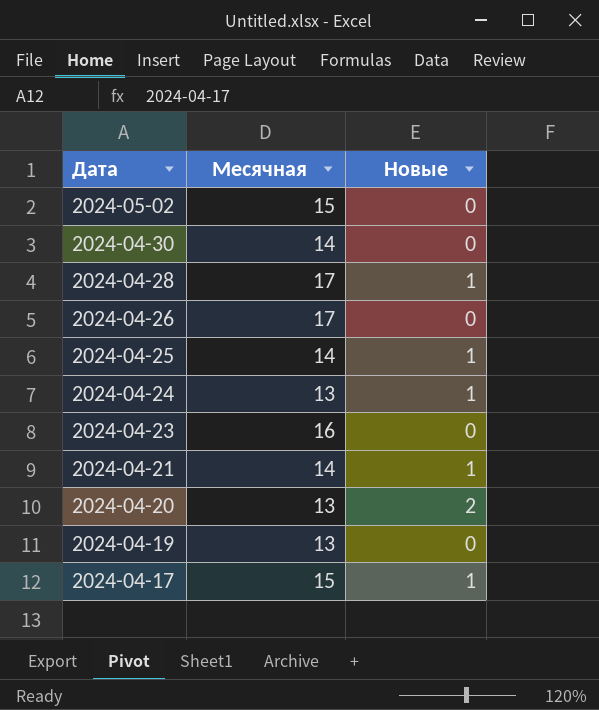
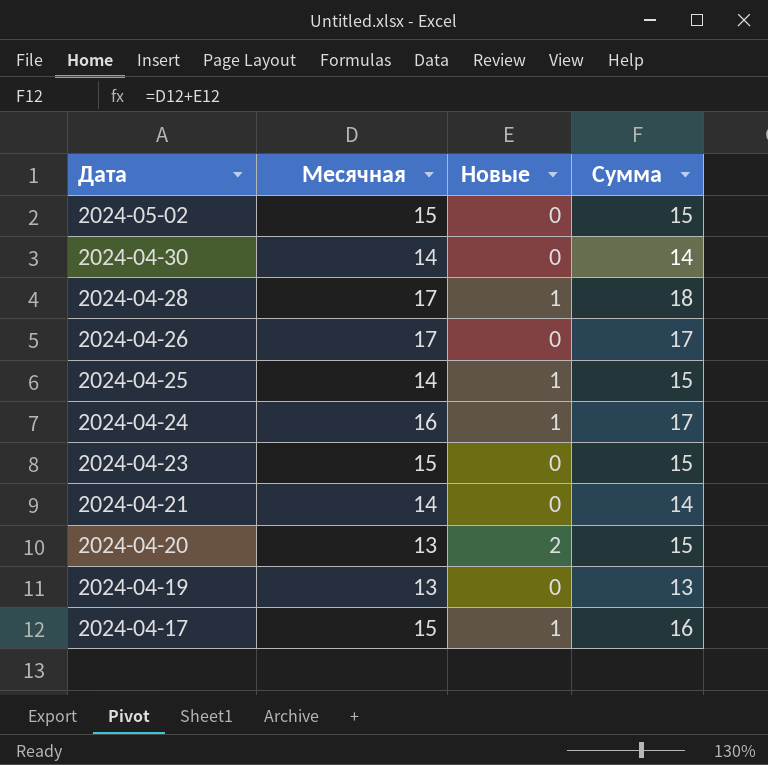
column Сумма | formula: none -> [Месячная] + [Новые]
2024-04-24 | Месячная: 13 -> 16
2024-04-23 | Месячная: 16 -> 15
2024-04-21 | Новые: 1 -> 0

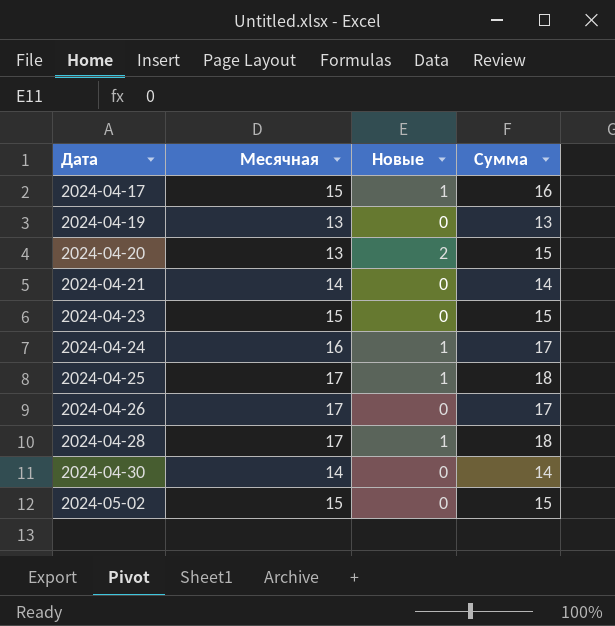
row order: Дата descending -> Дата ascending
2024-04-25 | Месячная: 14 -> 17
2024-04-25 | Сумма: 15 -> 18

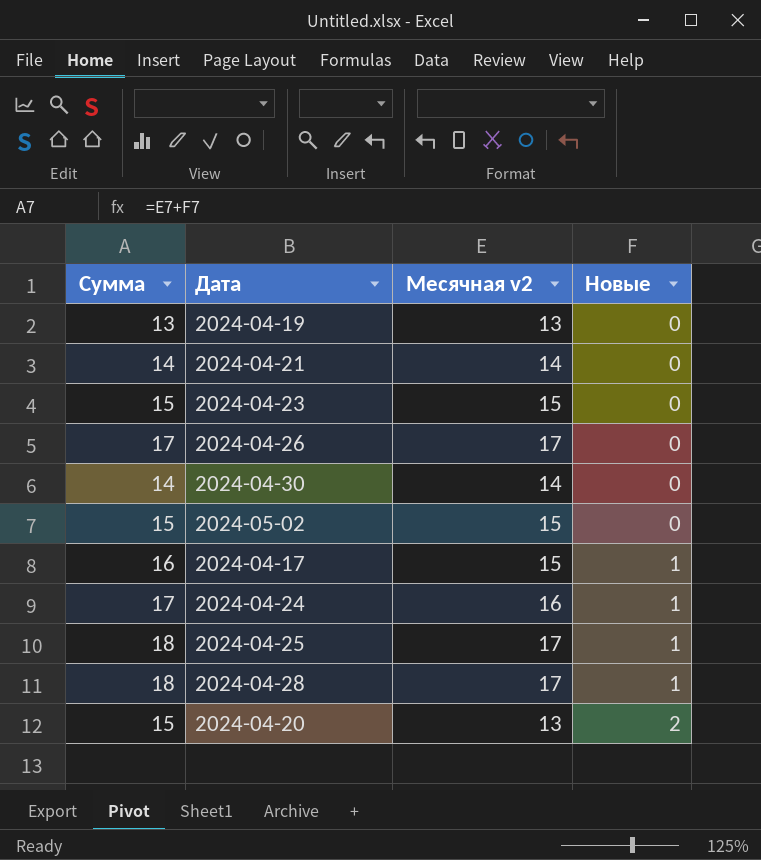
row order: Дата ascending -> Новые ascending
column Сумма | position: 4 -> 1
column name: Месячная -> Месячная v2

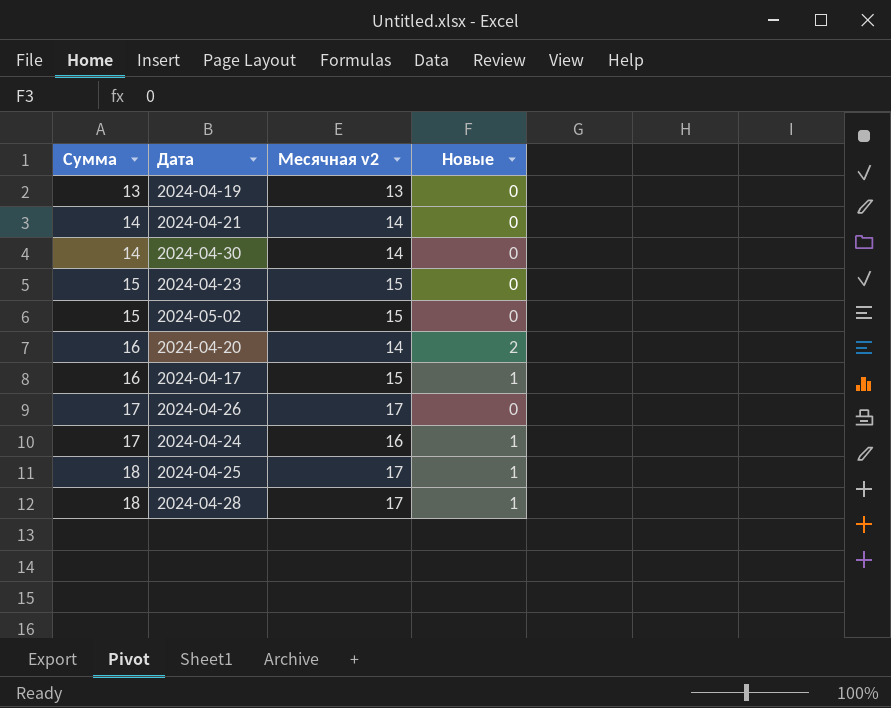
row order: Новые ascending -> Сумма ascending
2024-04-20 | Сумма: 15 -> 16
2024-04-20 | Месячная v2: 13 -> 14

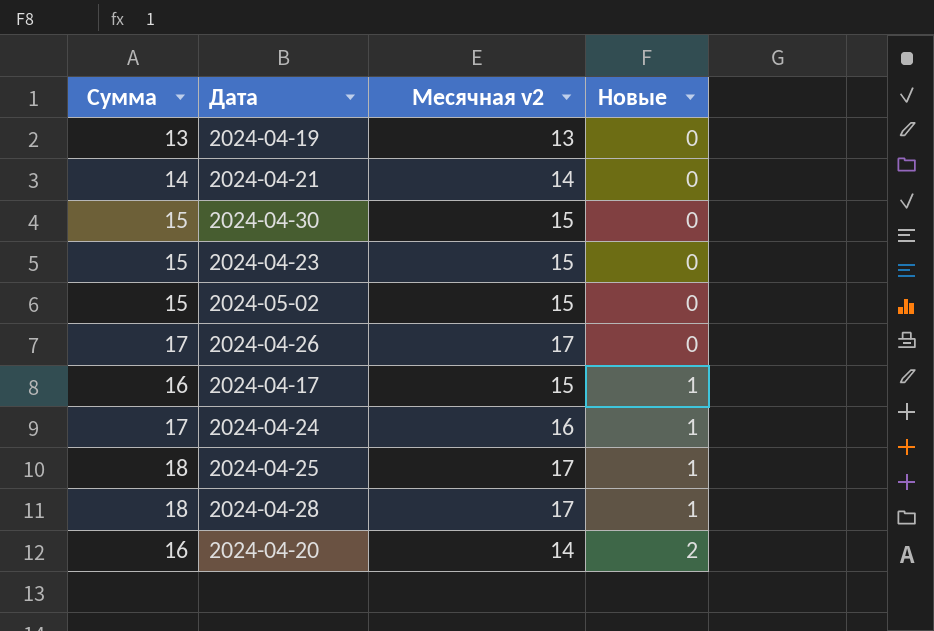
row order: Сумма ascending -> Новые ascending
2024-04-30 | Сумма: 14 -> 15
2024-04-30 | Месячная v2: 14 -> 15

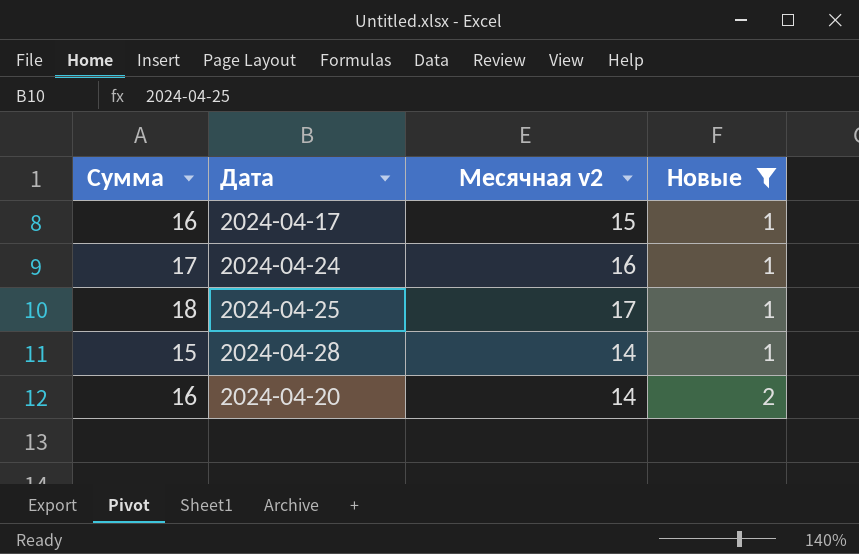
filter: none -> Новые != 0
2024-04-28 | Сумма: 18 -> 15
2024-04-28 | Месячная v2: 17 -> 14

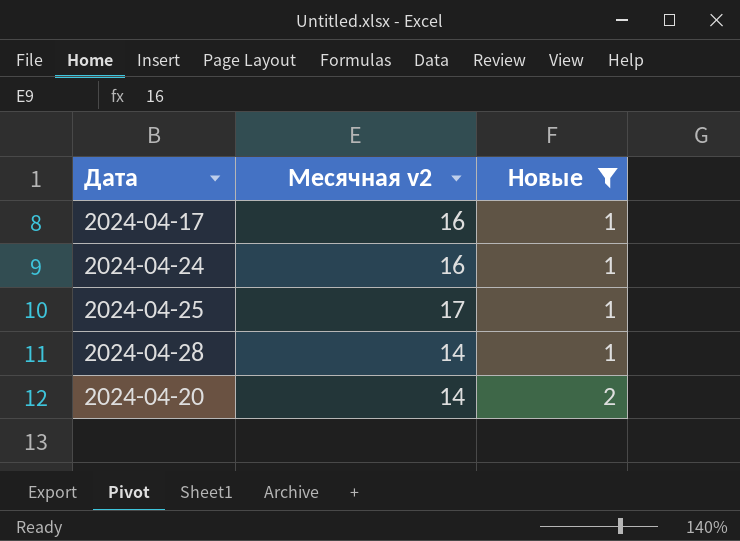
column Сумма | formula: [Месячная v2] + [Новые] -> none
2024-04-17 | Месячная v2: 15 -> 16

